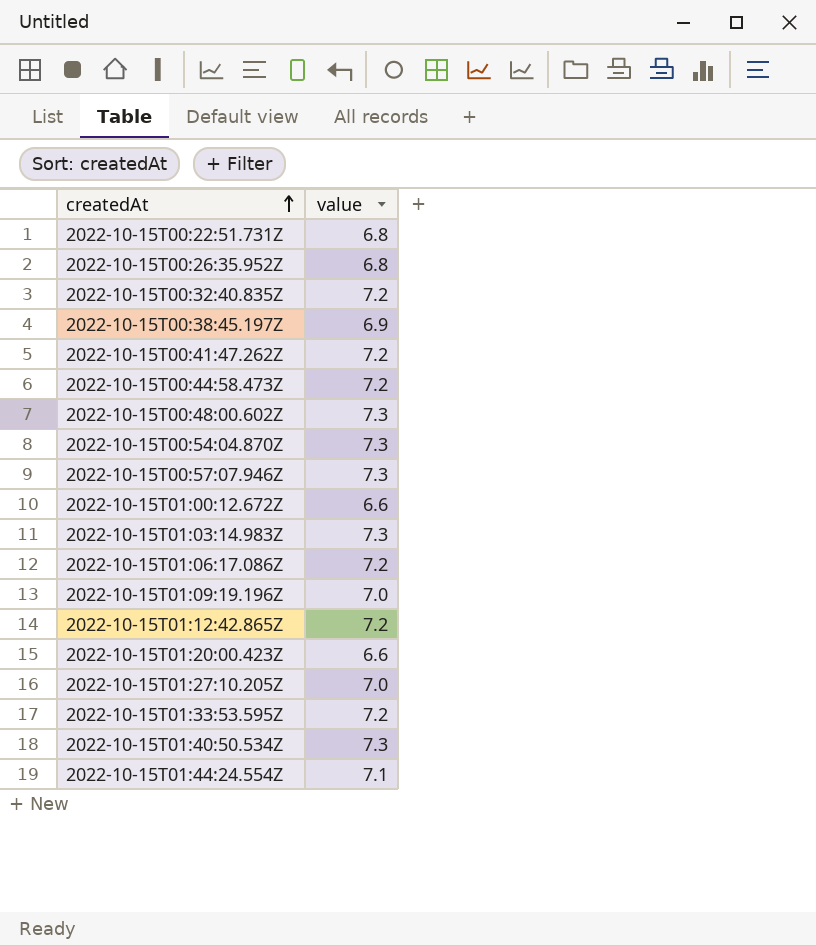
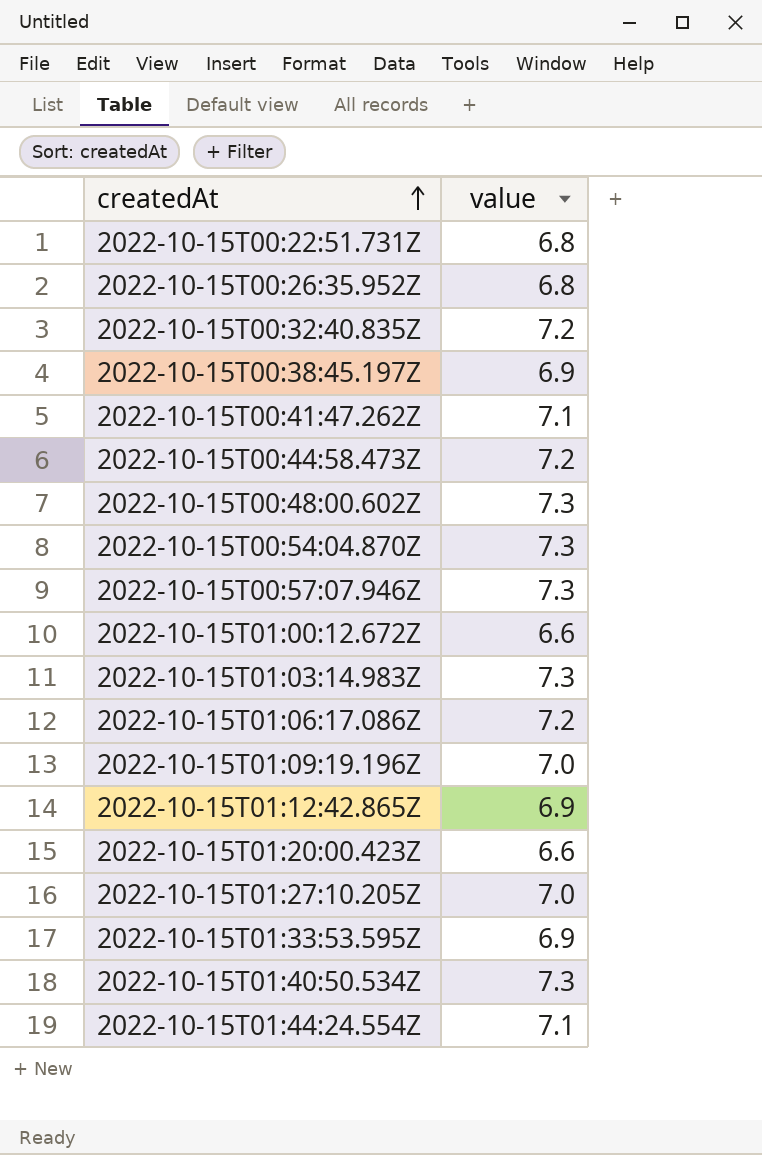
2022-10-15T00:41:47.262Z | value: 7.2 -> 7.1
2022-10-15T01:12:42.865Z | value: 7.2 -> 6.9
2022-10-15T01:33:53.595Z | value: 7.2 -> 6.9

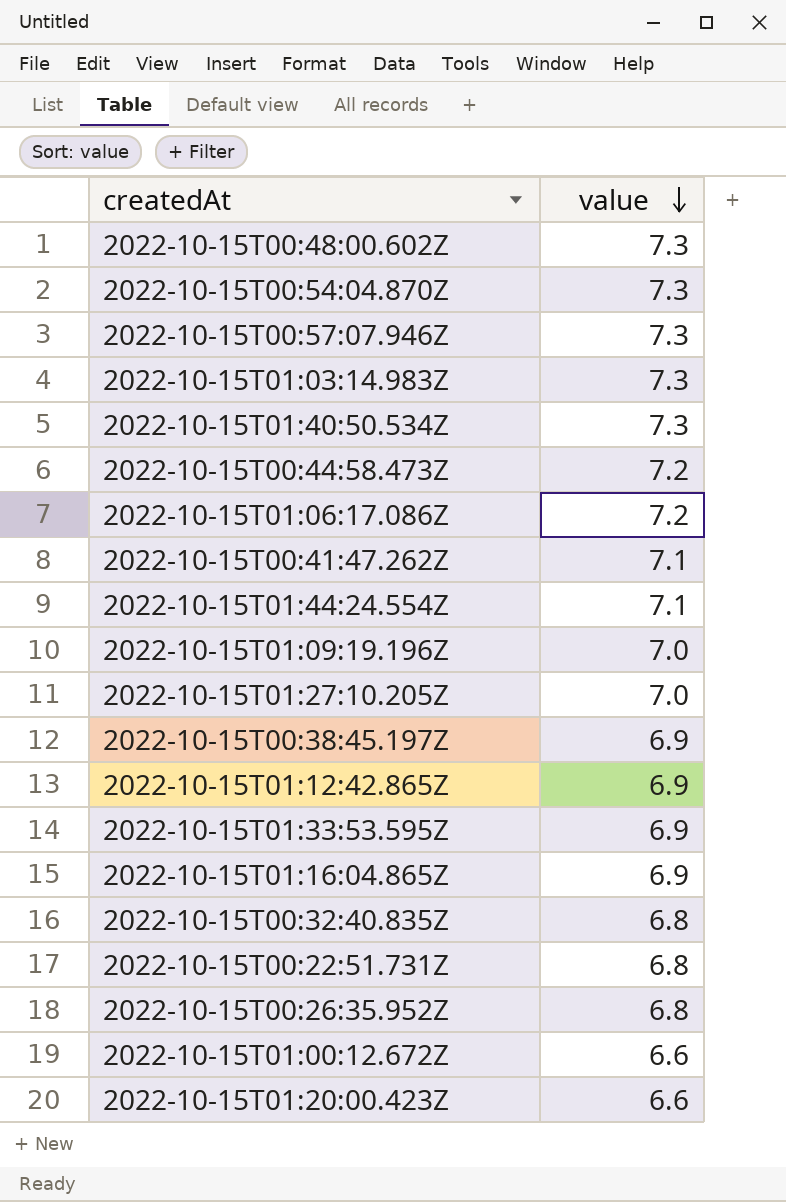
row order: createdAt ascending -> value descending
row 2022-10-15T01:16:04.865Z: none -> 6.9
2022-10-15T00:32:40.835Z | value: 7.2 -> 6.8

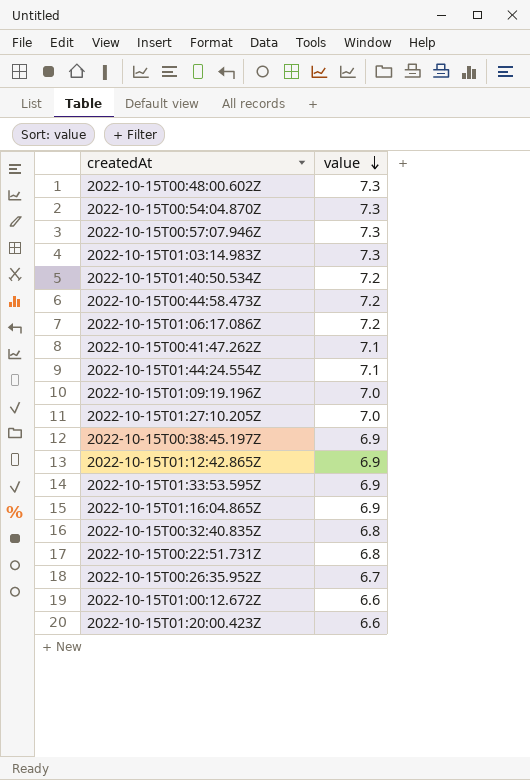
2022-10-15T01:40:50.534Z | value: 7.3 -> 7.2
2022-10-15T00:26:35.952Z | value: 6.8 -> 6.7

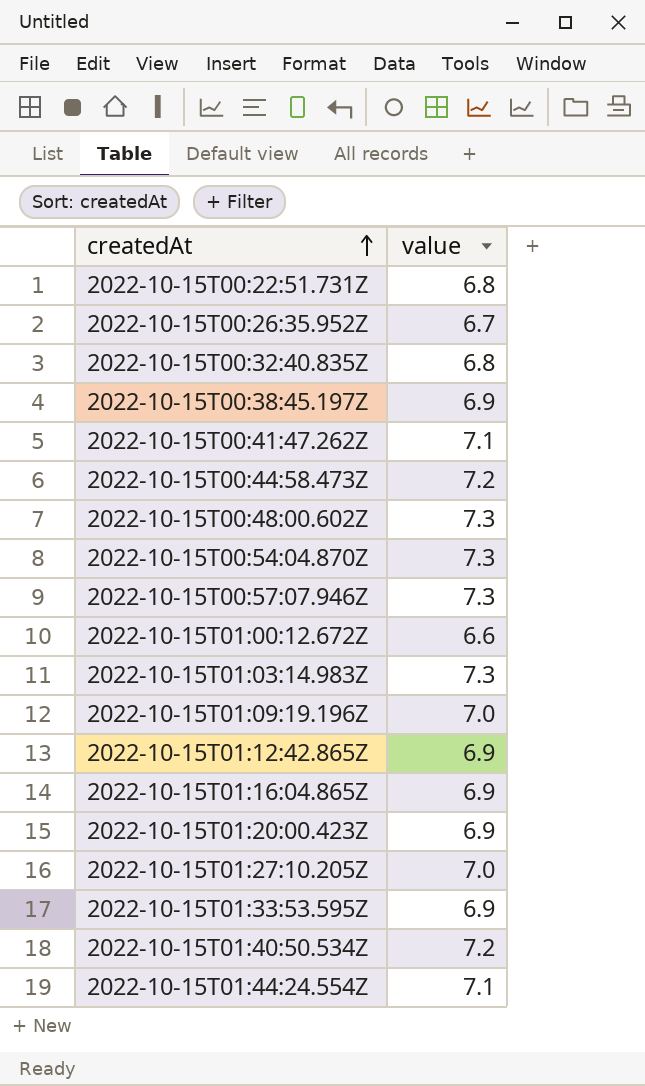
row order: value descending -> createdAt ascending
row 2022-10-15T01:06:17.086Z: 7.2 -> none
2022-10-15T01:20:00.423Z | value: 6.6 -> 6.9

